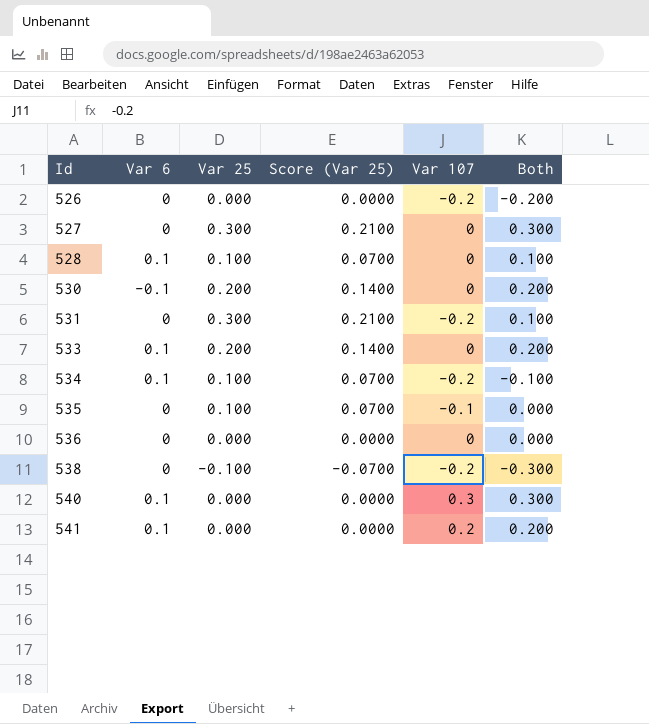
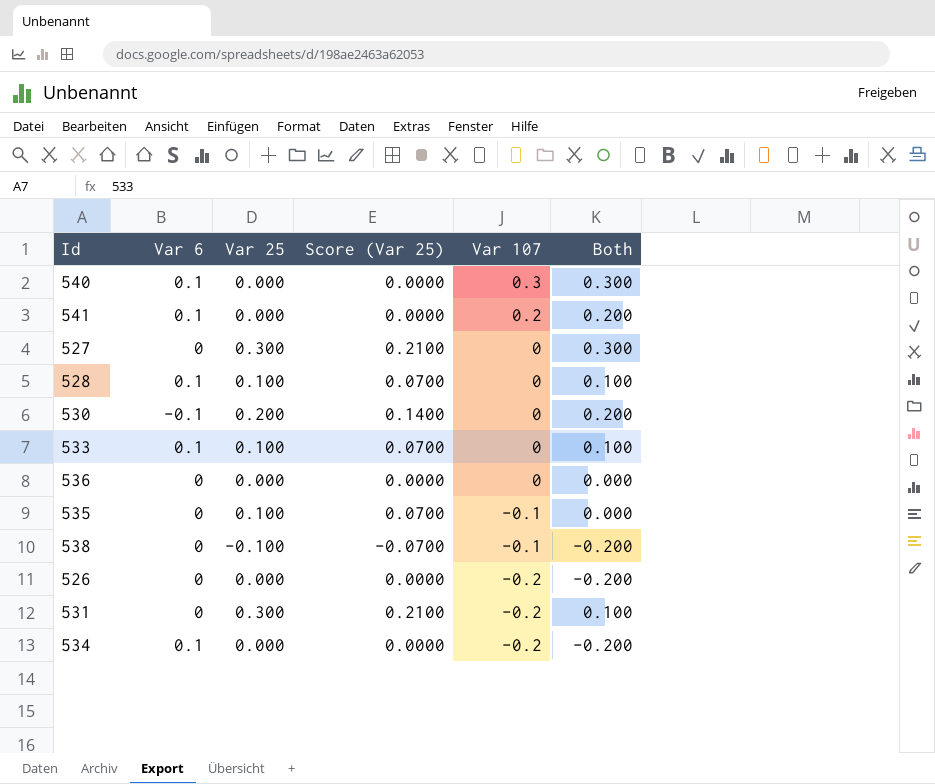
row order: Id ascending -> Var 107 descending
533 | Var 25: 0.200 -> 0.100
533 | Score (Var 25): 0.1400 -> 0.0700
533 | Both: 0.200 -> 0.100
538 | Var 107: -0.2 -> -0.1
538 | Both: -0.300 -> -0.200
534 | Var 25: 0.100 -> 0.000
534 | Score (Var 25): 0.0700 -> 0.0000
534 | Both: -0.100 -> -0.200

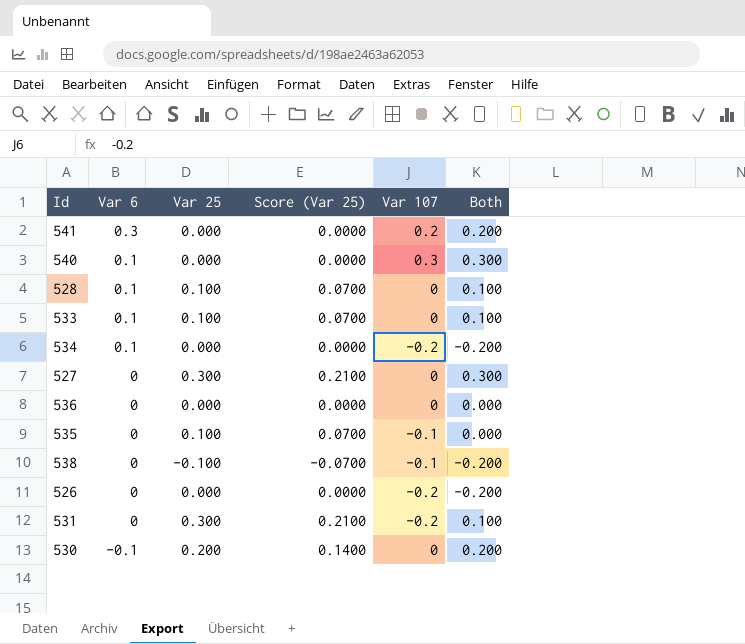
row order: Var 107 descending -> Var 6 descending
541 | Var 6: 0.1 -> 0.3

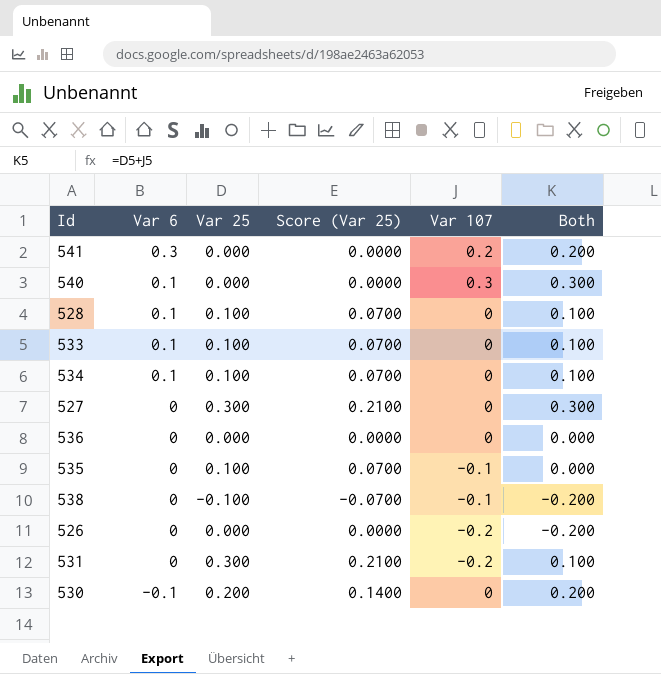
534 | Var 25: 0.000 -> 0.100
534 | Score (Var 25): 0.0000 -> 0.0700
534 | Var 107: -0.2 -> 0
534 | Both: -0.200 -> 0.100

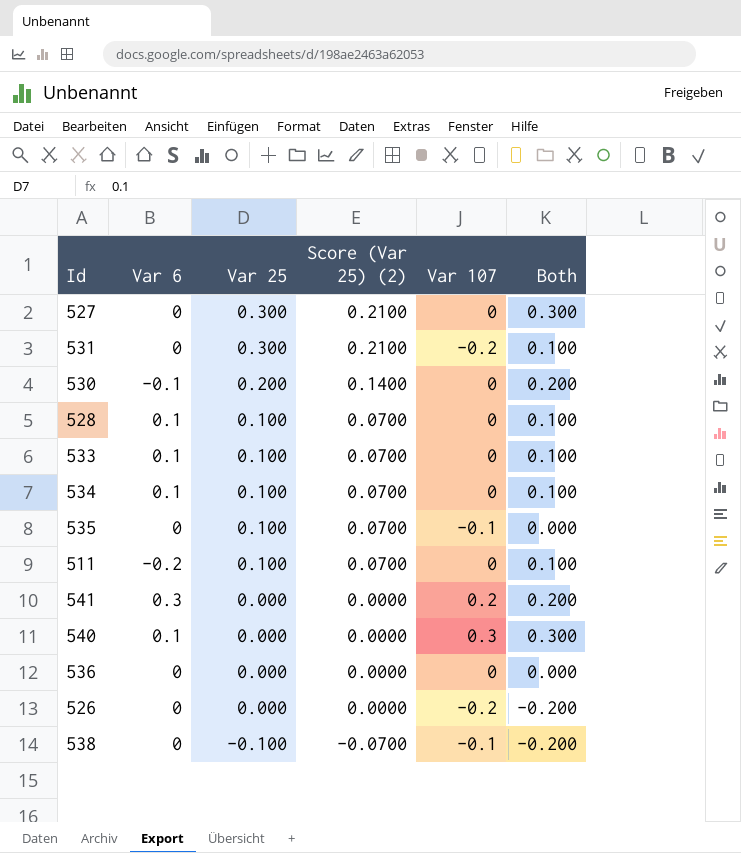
row order: Var 6 descending -> Var 25 descending
column name: Score (Var 25) -> Score (Var 25) (2)
row 511: none -> -0.2 | 0.100 | 0.0700 | 0 | 0.100

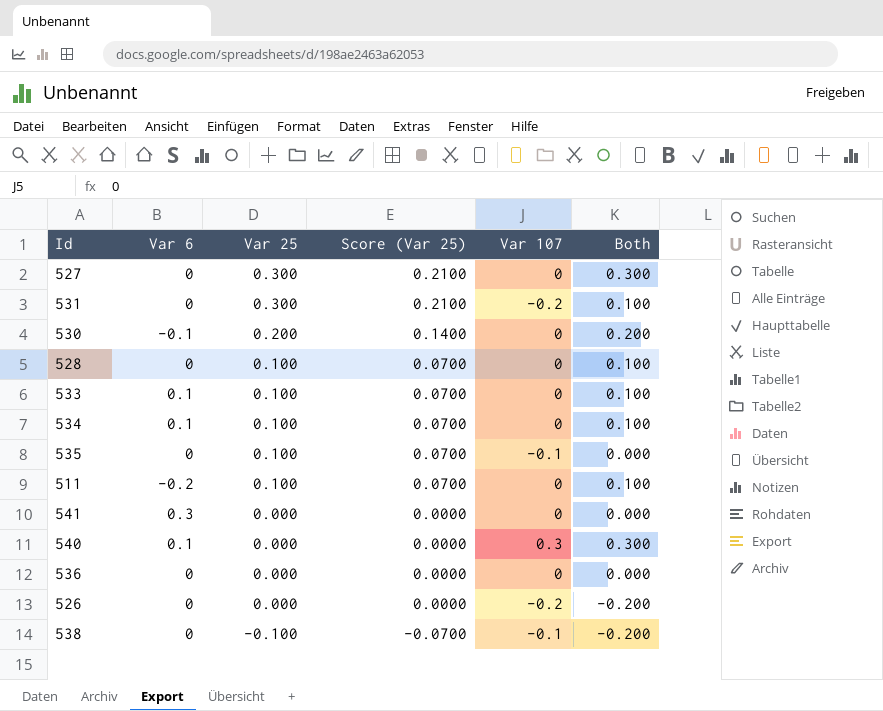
column name: Score (Var 25) (2) -> Score (Var 25)
528 | Var 6: 0.1 -> 0
541 | Var 107: 0.2 -> 0
541 | Both: 0.200 -> 0.000

